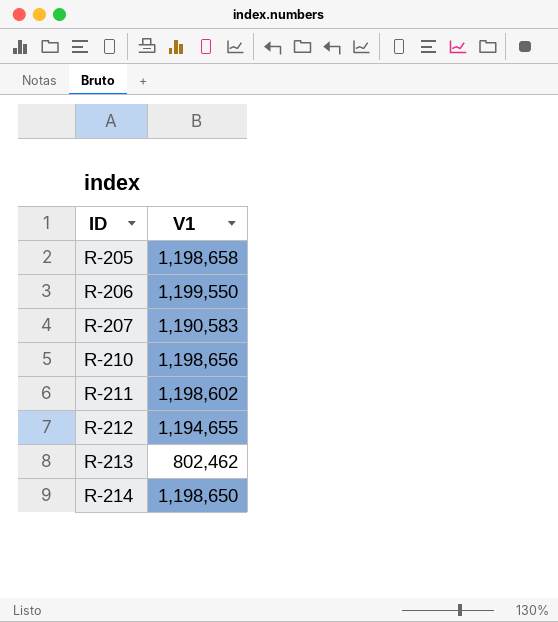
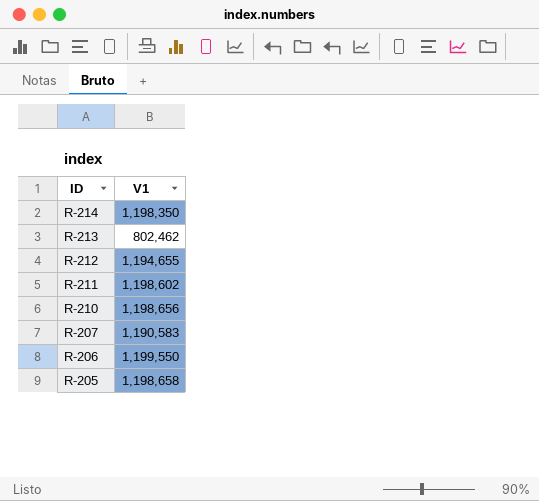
row order: ID ascending -> ID descending
R-214 | V1: 1,198,650 -> 1,198,350

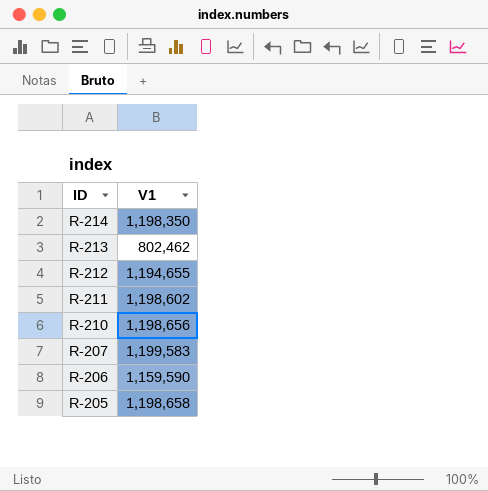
R-207 | V1: 1,190,583 -> 1,199,583
R-206 | V1: 1,199,550 -> 1,159,590

